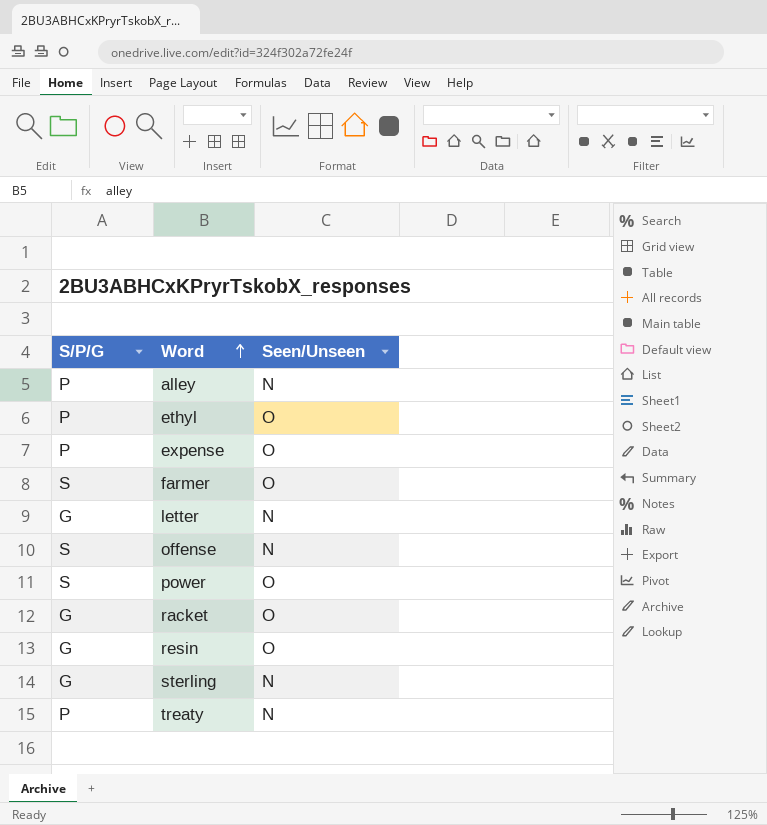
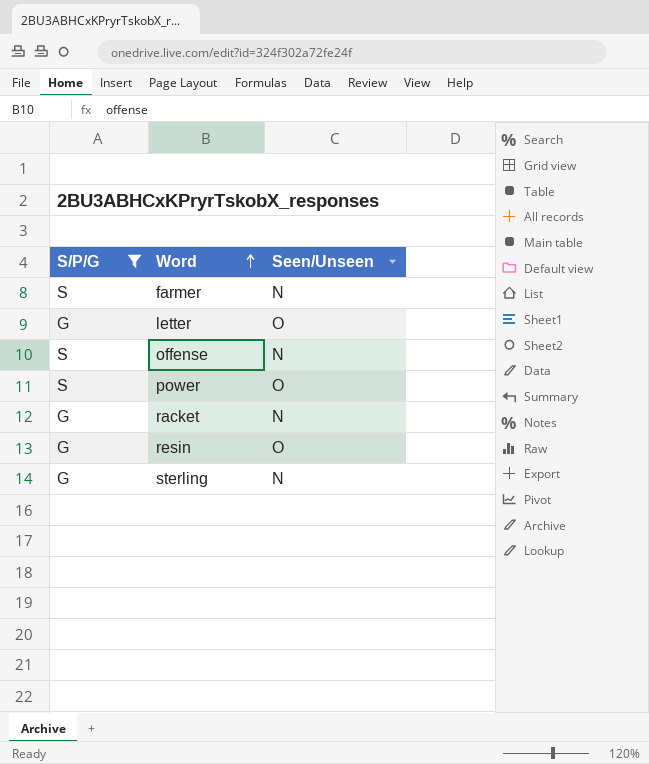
filter: none -> S/P/G != P
farmer | Seen/Unseen: O -> N
letter | Seen/Unseen: N -> O
racket | Seen/Unseen: O -> N

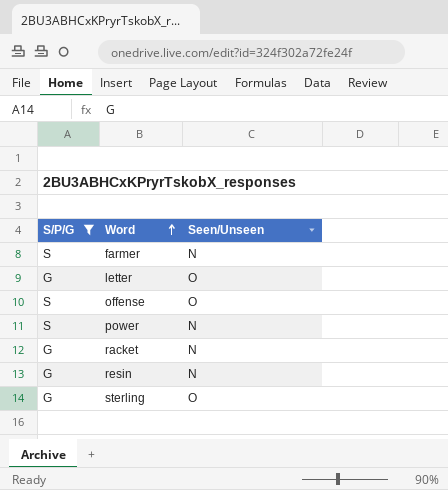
offense | Seen/Unseen: N -> O
power | Seen/Unseen: O -> N
resin | Seen/Unseen: O -> N
sterling | Seen/Unseen: N -> O

